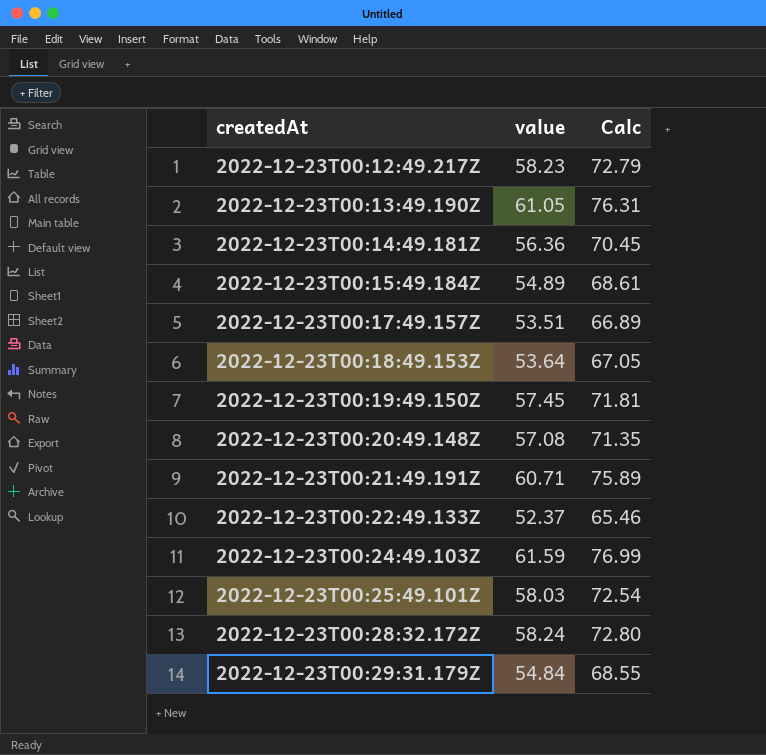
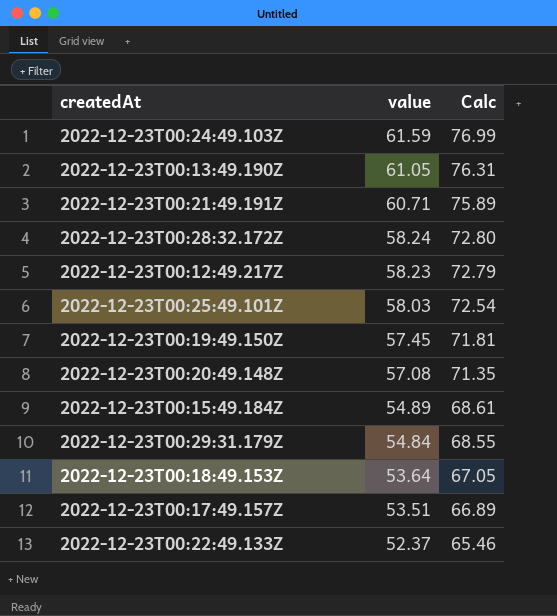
row order: createdAt ascending -> value descending
row 2022-12-23T00:14:49.181Z: 56.36 | 70.45 -> none

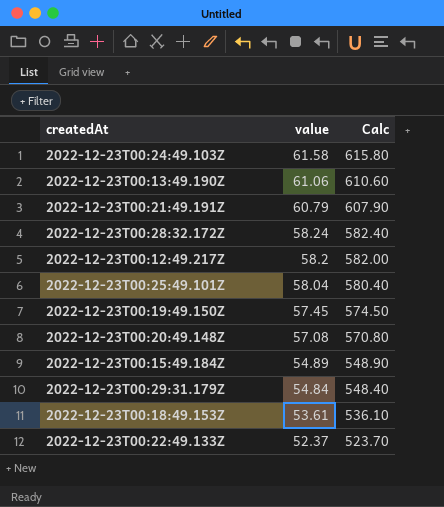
column Calc | formula: [value] * 1.25 -> [value] * 10
row 2022-12-23T00:17:49.157Z: 53.51 | 66.89 -> none
2022-12-23T00:24:49.103Z | value: 61.59 -> 61.58
2022-12-23T00:13:49.190Z | value: 61.05 -> 61.06
2022-12-23T00:21:49.191Z | value: 60.71 -> 60.79
2022-12-23T00:12:49.217Z | value: 58.23 -> 58.2
2022-12-23T00:25:49.101Z | value: 58.03 -> 58.04
2022-12-23T00:18:49.153Z | value: 53.64 -> 53.61

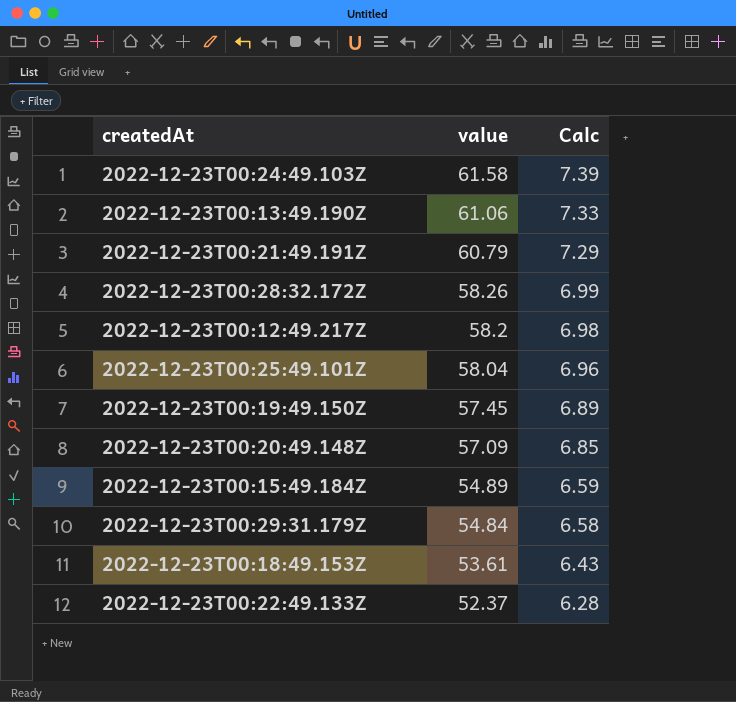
column Calc | formula: [value] * 10 -> [value] * 0.12
2022-12-23T00:28:32.172Z | value: 58.24 -> 58.26
2022-12-23T00:20:49.148Z | value: 57.08 -> 57.09

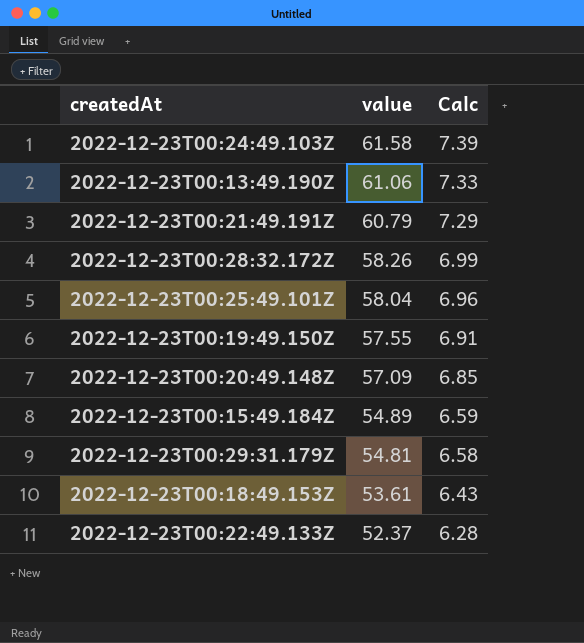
row 2022-12-23T00:12:49.217Z: 58.2 | 6.98 -> none
2022-12-23T00:19:49.150Z | value: 57.45 -> 57.55
2022-12-23T00:19:49.150Z | Calc: 6.89 -> 6.91
2022-12-23T00:29:31.179Z | value: 54.84 -> 54.81

